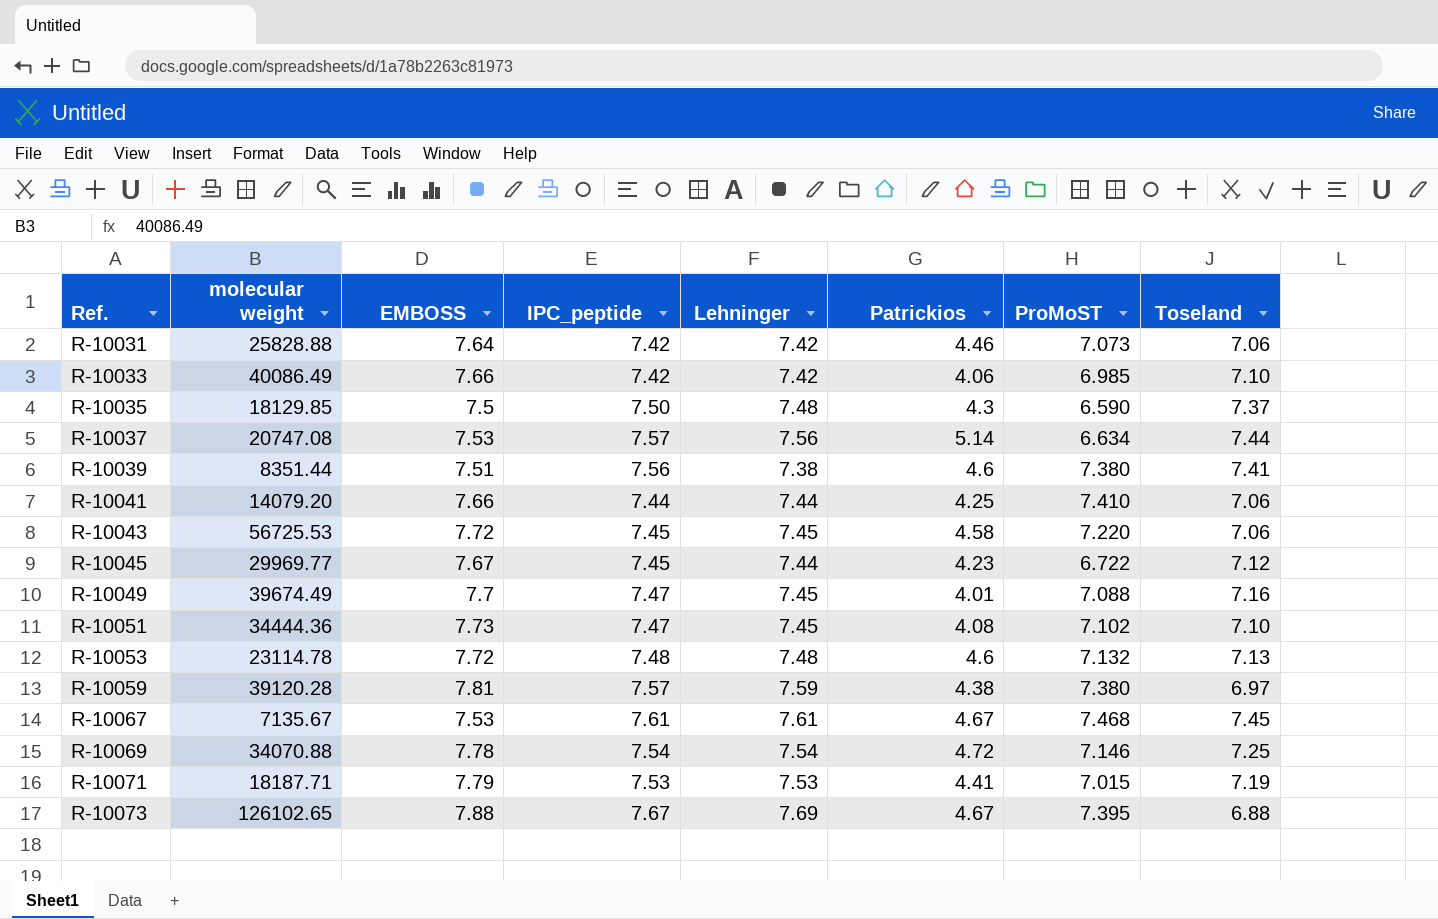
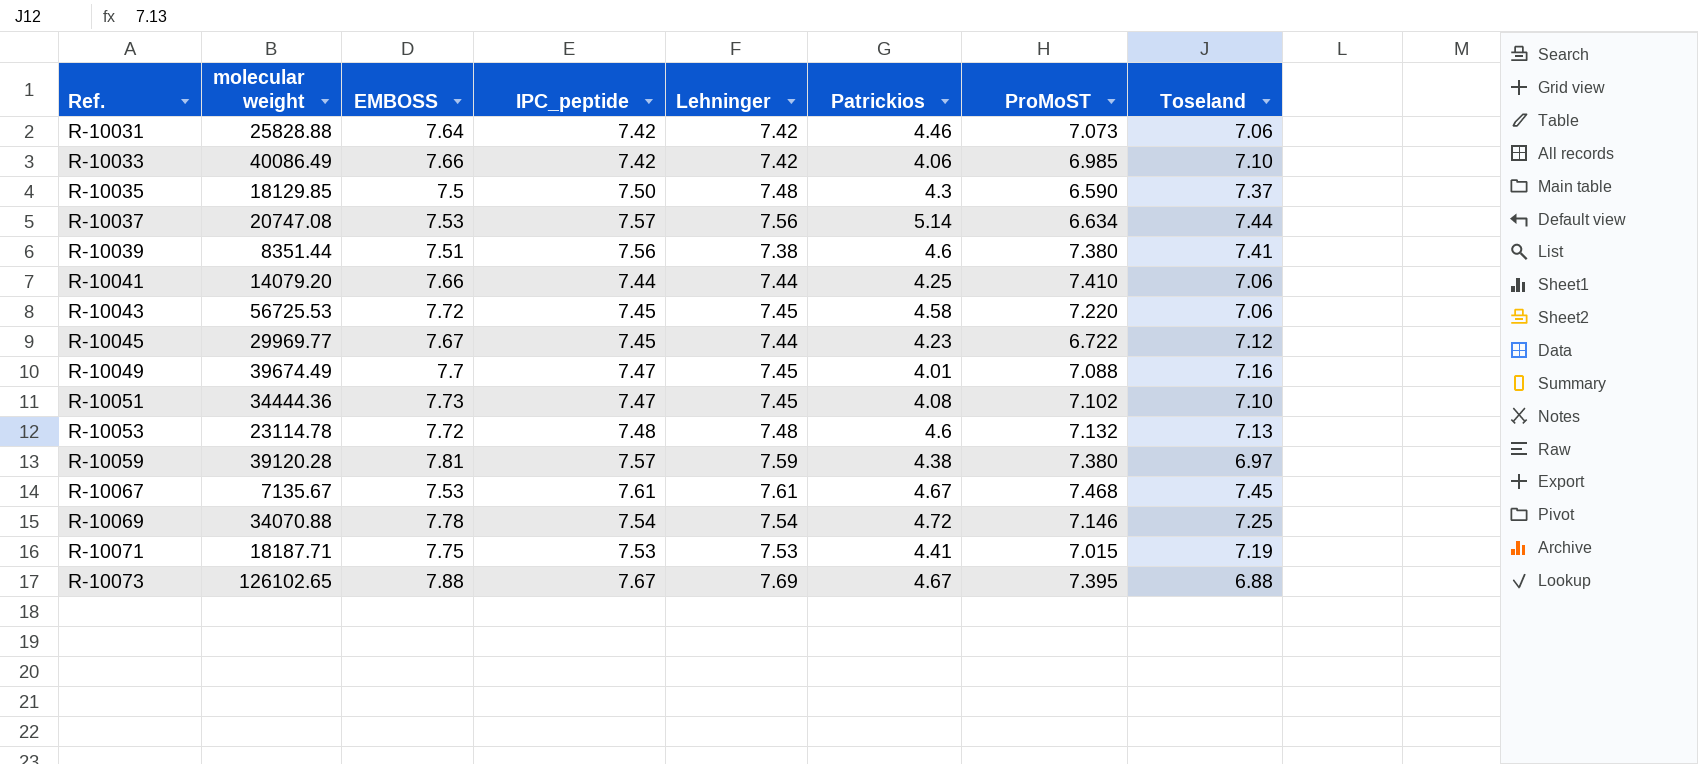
R-10071 | EMBOSS: 7.79 -> 7.75

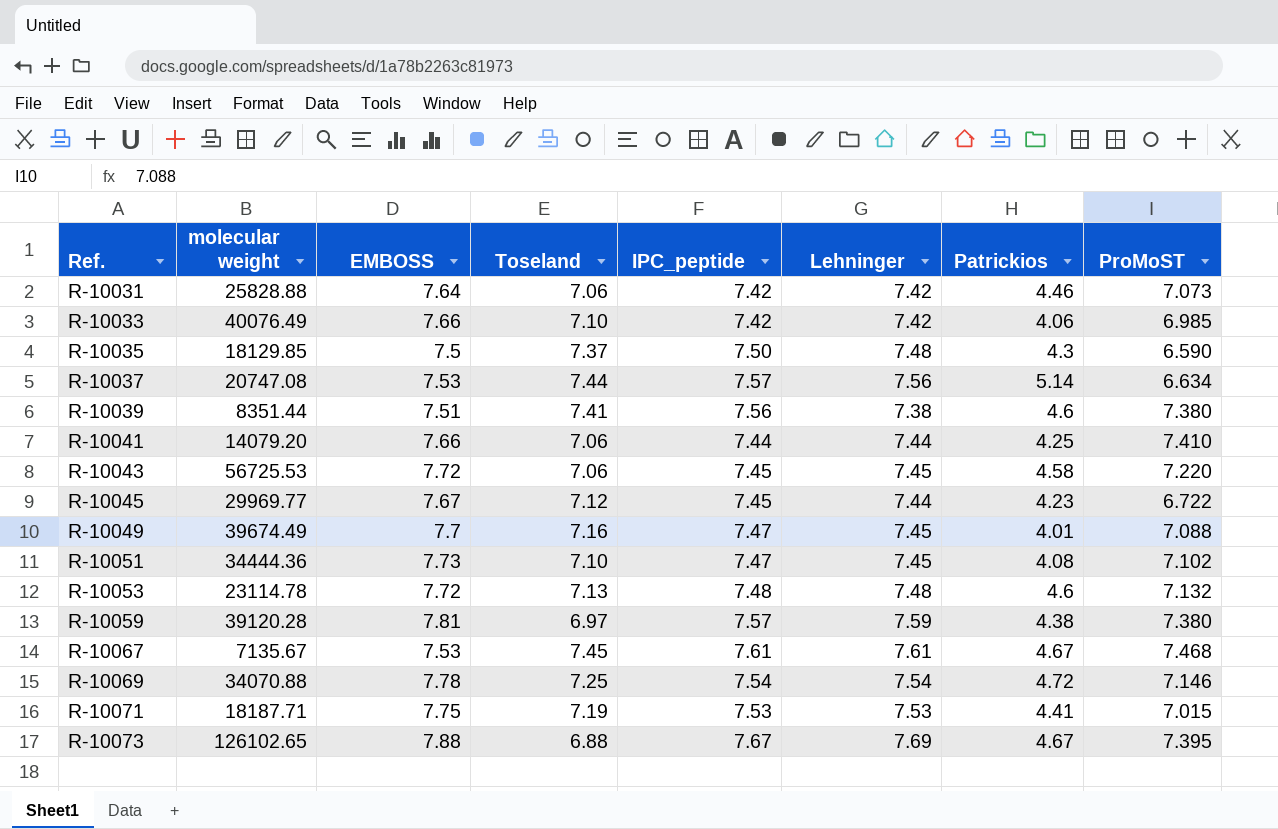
column Toseland | position: 8 -> 4
R-10033 | molecular weight: 40086.49 -> 40076.49

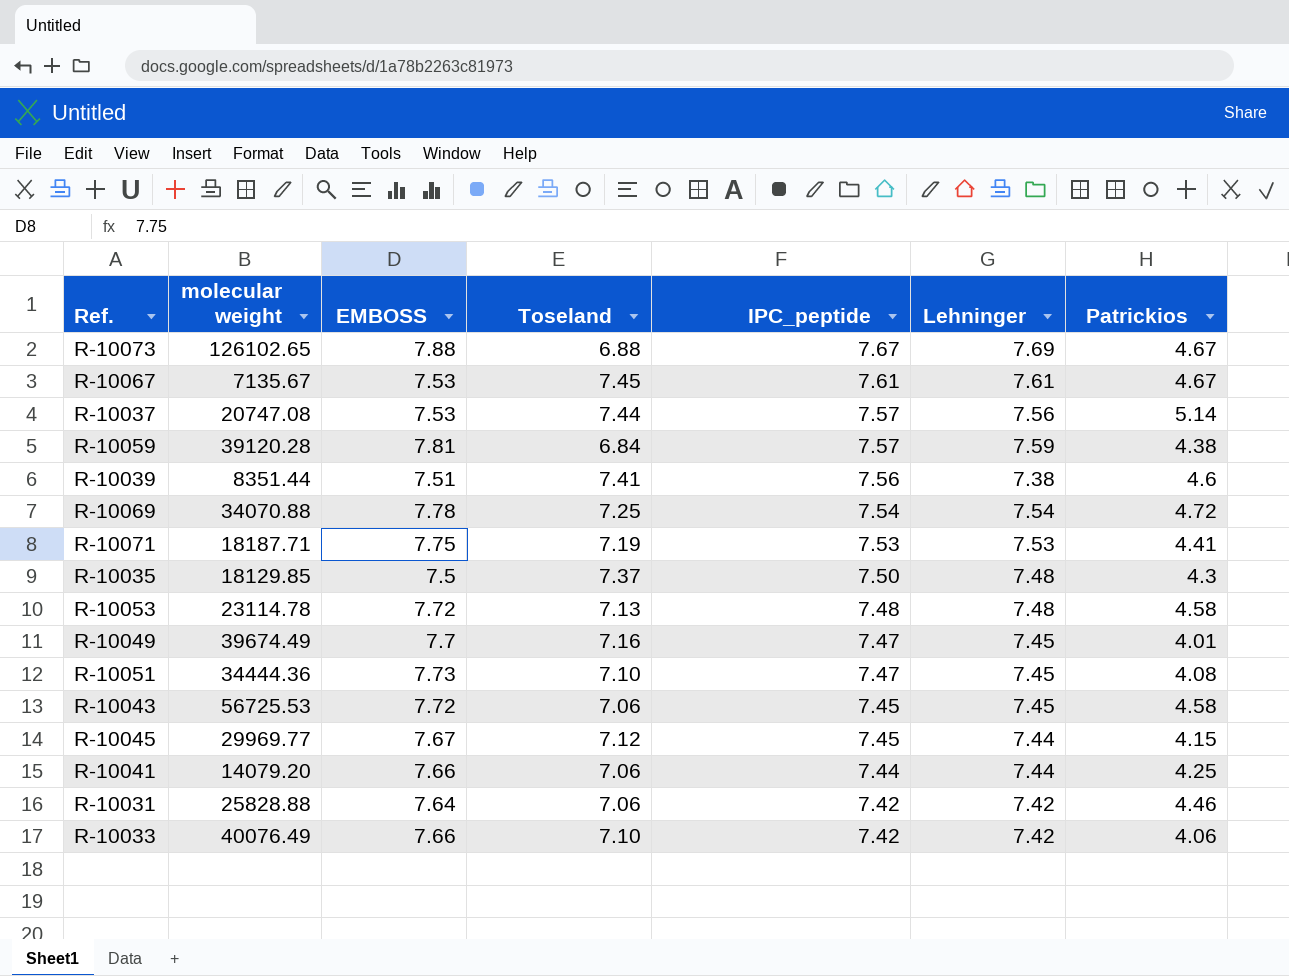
row order: Ref. ascending -> IPC_peptide descending
column ProMoST | position: 8 -> none
R-10059 | Toseland: 6.97 -> 6.84
R-10053 | Patrickios: 4.6 -> 4.58
R-10045 | Patrickios: 4.23 -> 4.15

